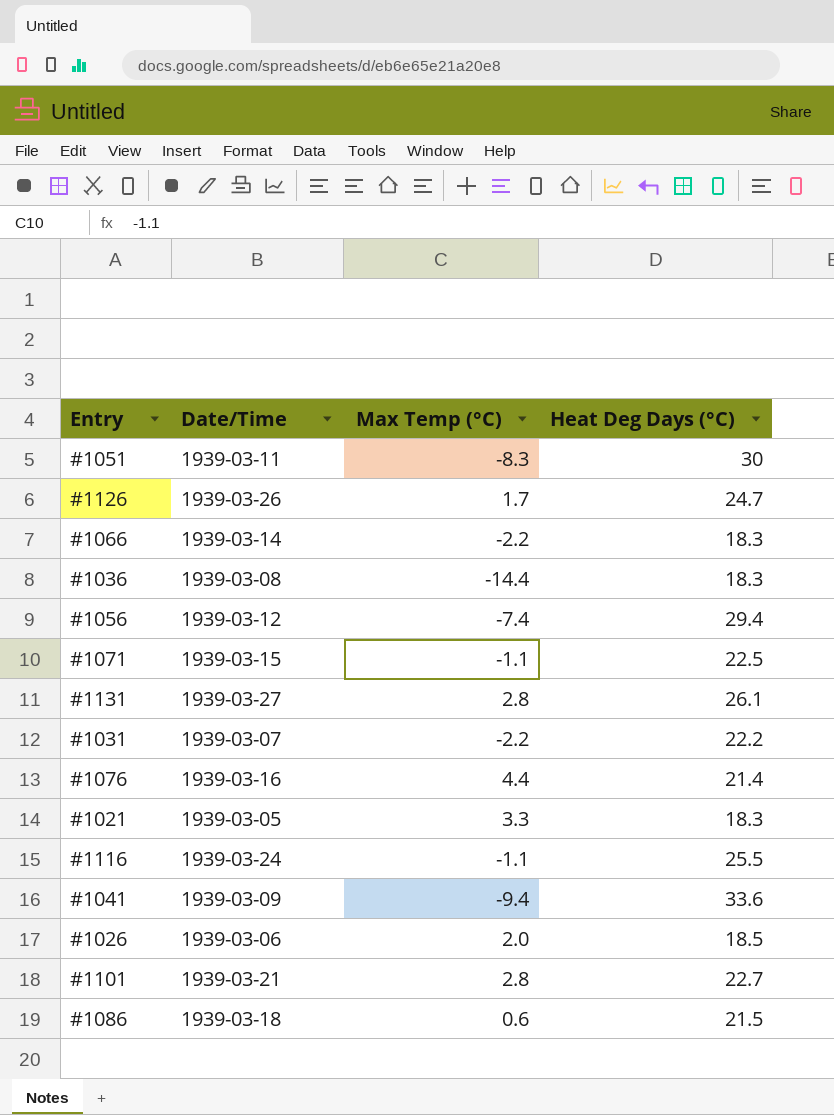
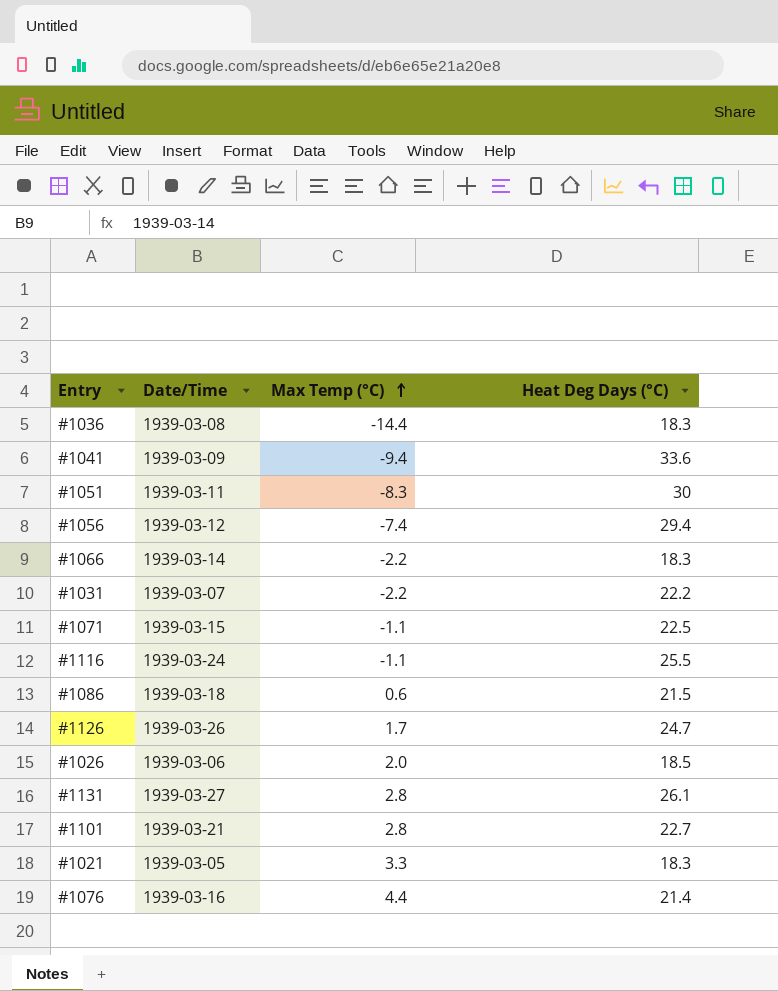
row order: none -> Max Temp (°C) ascending

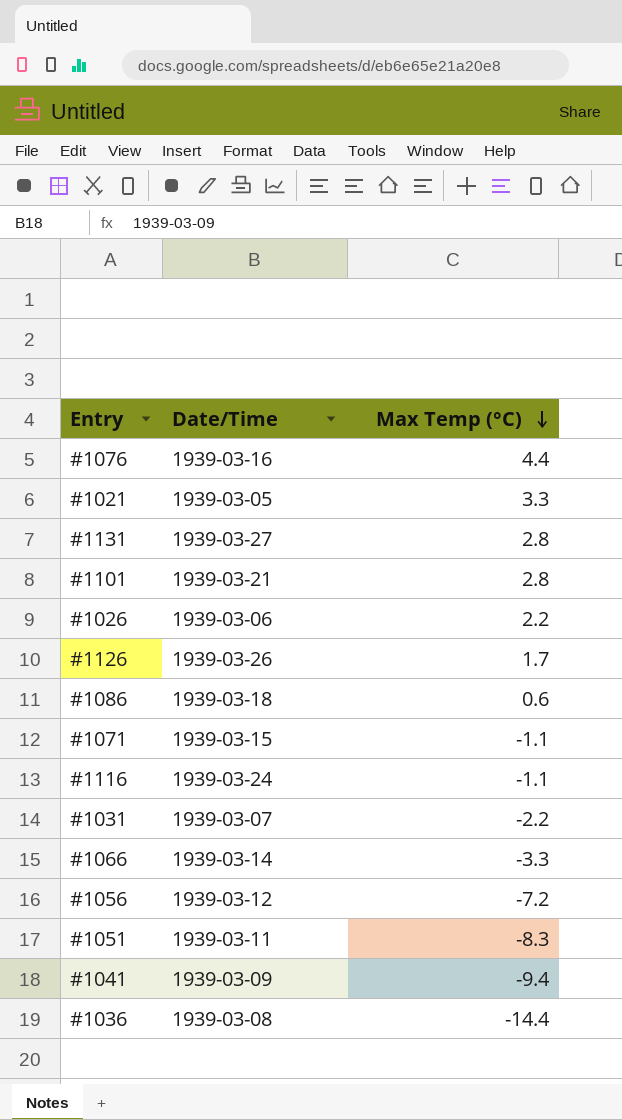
row order: Max Temp (°C) ascending -> Max Temp (°C) descending
column Heat Deg Days (°C) | position: 4 -> none
#1026 | Max Temp (°C): 2.0 -> 2.2
#1066 | Max Temp (°C): -2.2 -> -3.3
#1056 | Max Temp (°C): -7.4 -> -7.2

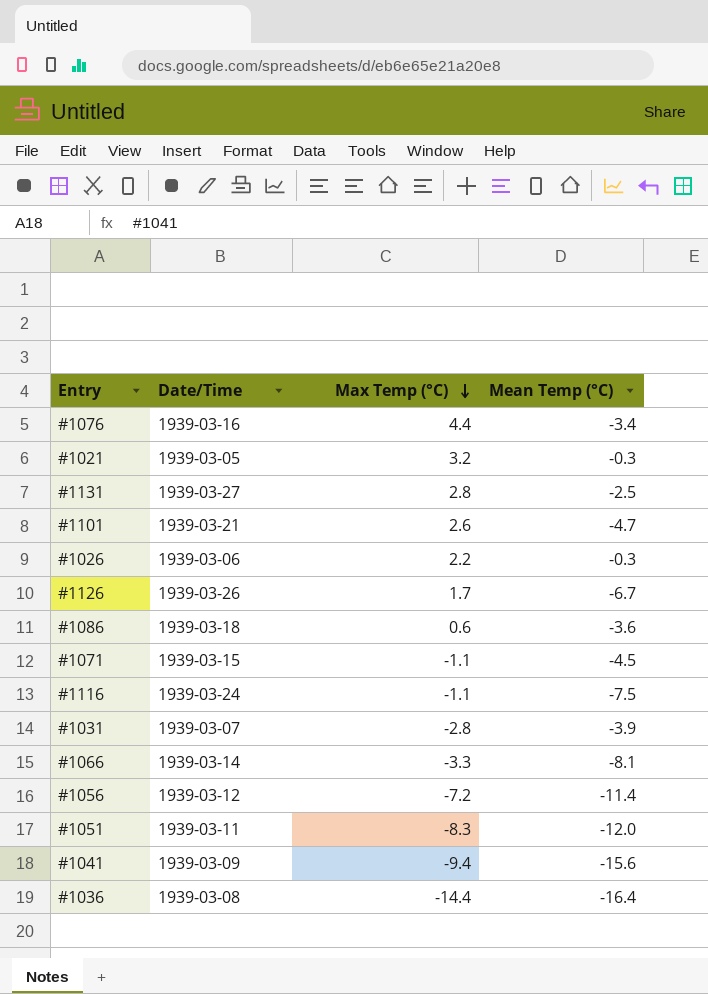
column Mean Temp (°C) | position: none -> 4
#1021 | Max Temp (°C): 3.3 -> 3.2
#1101 | Max Temp (°C): 2.8 -> 2.6
#1031 | Max Temp (°C): -2.2 -> -2.8

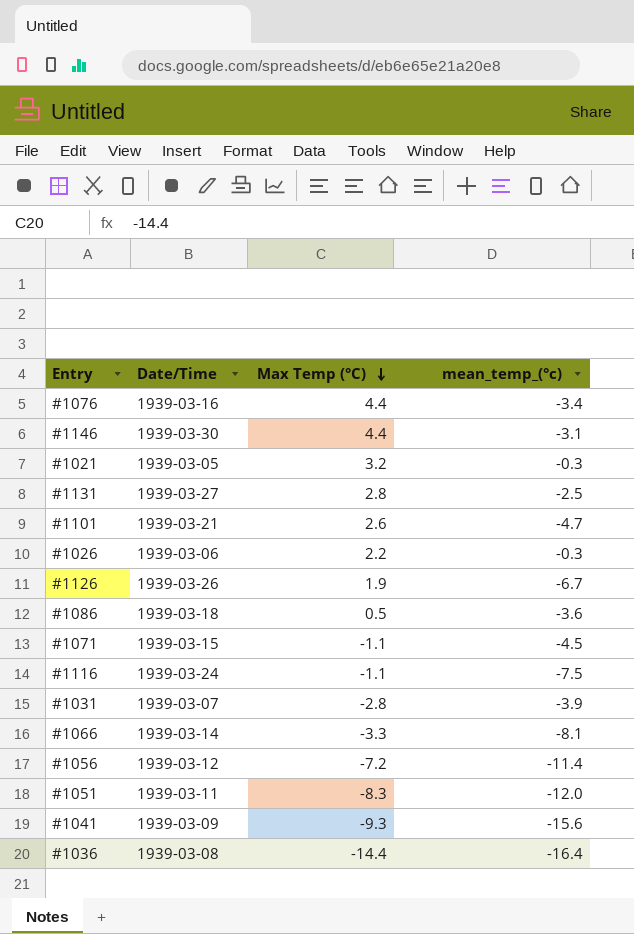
column name: Mean Temp (°C) -> mean_temp_(°c)
row #1146: none -> 1939-03-30 | 4.4 | -3.1
#1126 | Max Temp (°C): 1.7 -> 1.9
#1086 | Max Temp (°C): 0.6 -> 0.5
#1041 | Max Temp (°C): -9.4 -> -9.3

